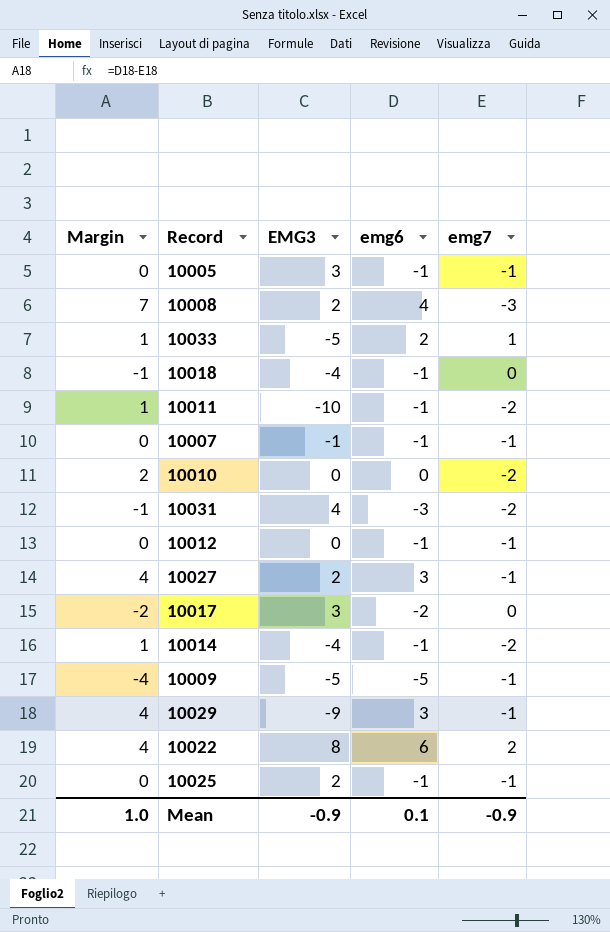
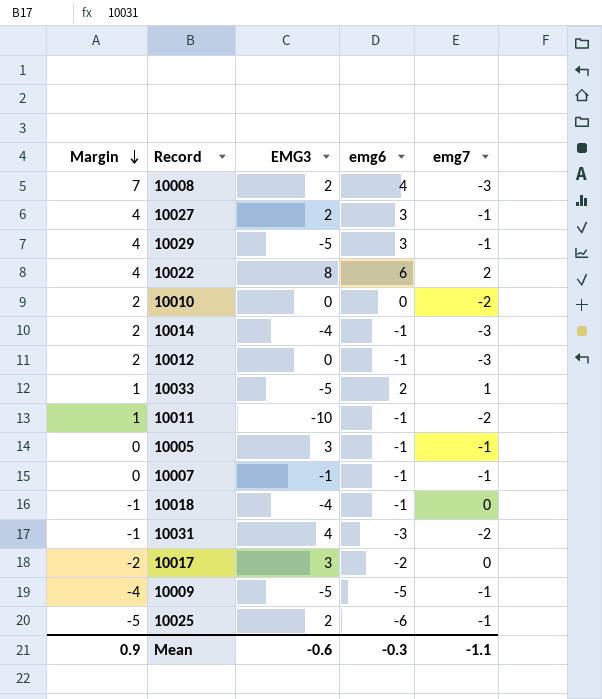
row order: none -> Margin descending
10029 | EMG3: -9 -> -5
10014 | Margin: 1 -> 2
10014 | emg7: -2 -> -3
10012 | Margin: 0 -> 2
10012 | emg7: -1 -> -3
10025 | Margin: 0 -> -5
10025 | emg6: -1 -> -6
Mean | Margin: 1.0 -> 0.9
Mean | EMG3: -0.9 -> -0.6
Mean | emg6: 0.1 -> -0.3
Mean | emg7: -0.9 -> -1.1

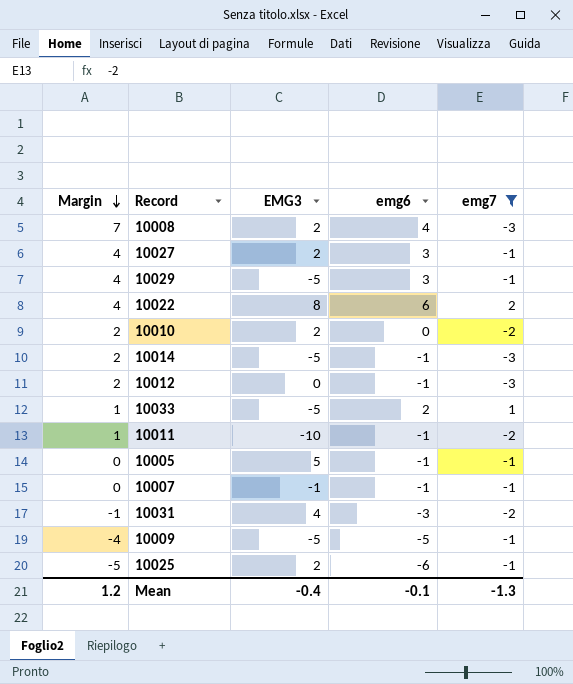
filter: none -> emg7 != 0
10010 | EMG3: 0 -> 2
10014 | EMG3: -4 -> -5
10005 | EMG3: 3 -> 5
Mean | Margin: 0.9 -> 1.2
Mean | EMG3: -0.6 -> -0.4
Mean | emg6: -0.3 -> -0.1
Mean | emg7: -1.1 -> -1.3

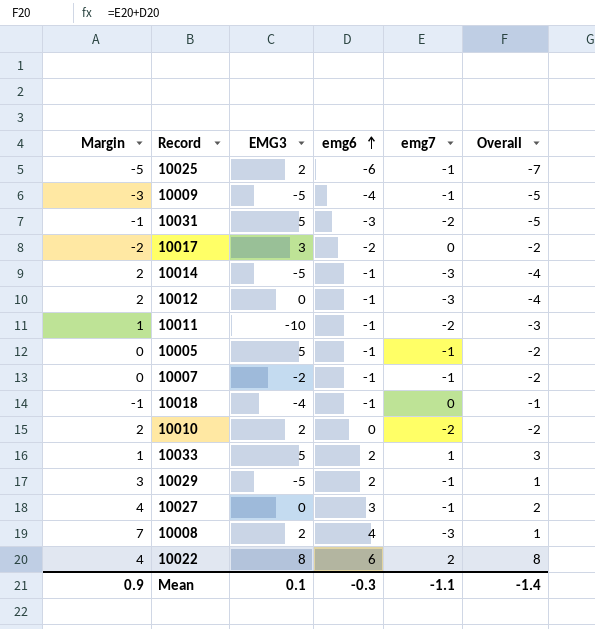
filter: emg7 != 0 -> none
row order: Margin descending -> emg6 ascending
column Overall | formula: none -> [emg6] + [emg7]
10009 | Margin: -4 -> -3
10009 | emg6: -5 -> -4
10031 | EMG3: 4 -> 5
10007 | EMG3: -1 -> -2
10033 | EMG3: -5 -> 5
10029 | Margin: 4 -> 3
10029 | emg6: 3 -> 2
10027 | EMG3: 2 -> 0
Mean | Margin: 1.2 -> 0.9
Mean | EMG3: -0.4 -> 0.1
Mean | emg6: -0.1 -> -0.3
Mean | emg7: -1.3 -> -1.1

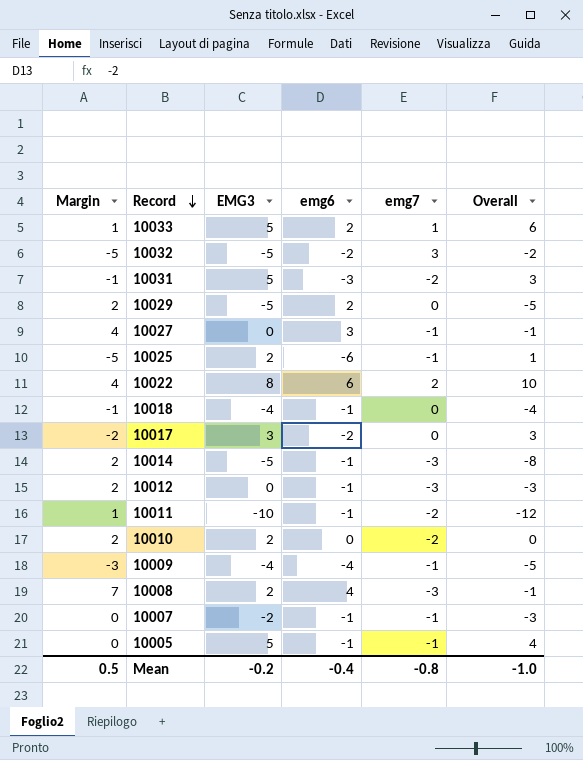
row order: emg6 ascending -> Record descending
column Overall | formula: [emg6] + [emg7] -> [EMG3] + [emg7]
row 10032: none -> -5 | -5 | -2 | 3 | -2
10029 | Margin: 3 -> 2
10029 | emg7: -1 -> 0
10009 | EMG3: -5 -> -4
Mean | Margin: 0.9 -> 0.5
Mean | EMG3: 0.1 -> -0.2
Mean | emg6: -0.3 -> -0.4
Mean | emg7: -1.1 -> -0.8
Mean | Overall: -1.4 -> -1.0

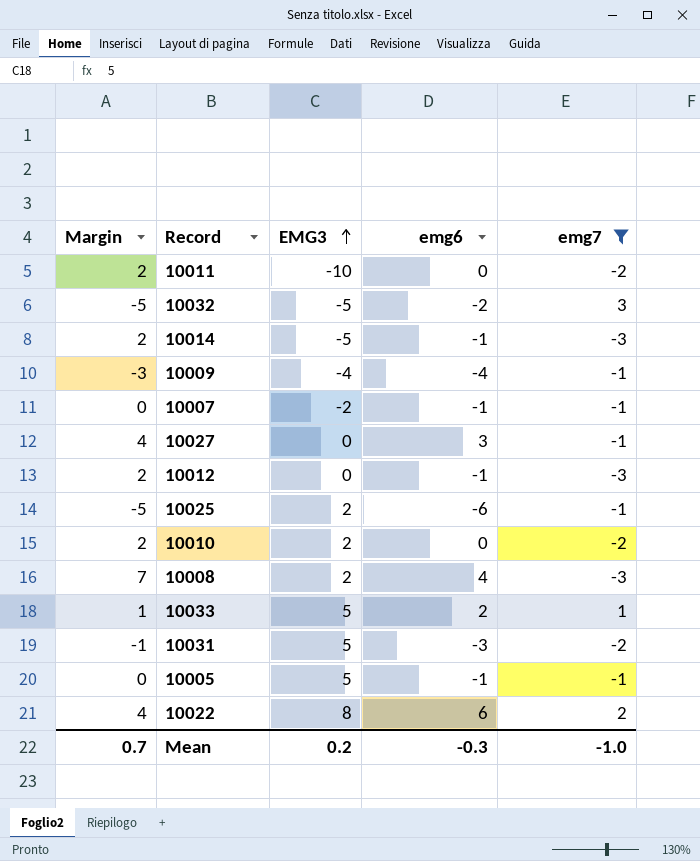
filter: none -> emg7 != 0
row order: Record descending -> EMG3 ascending
column Overall | formula: [EMG3] + [emg7] -> none
10011 | Margin: 1 -> 2
10011 | emg6: -1 -> 0
Mean | Margin: 0.5 -> 0.7
Mean | EMG3: -0.2 -> 0.2
Mean | emg6: -0.4 -> -0.3
Mean | emg7: -0.8 -> -1.0

